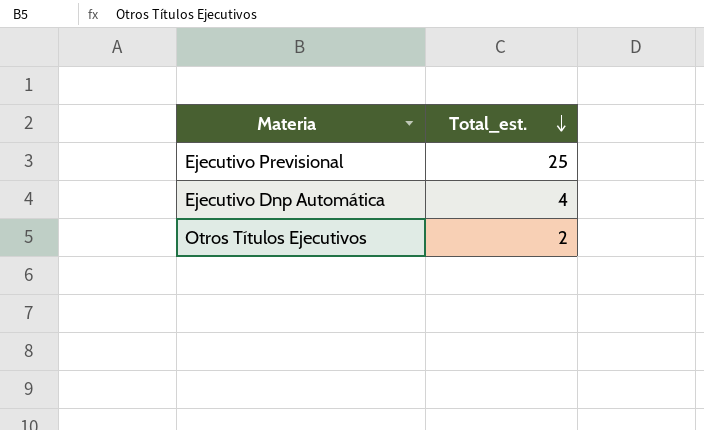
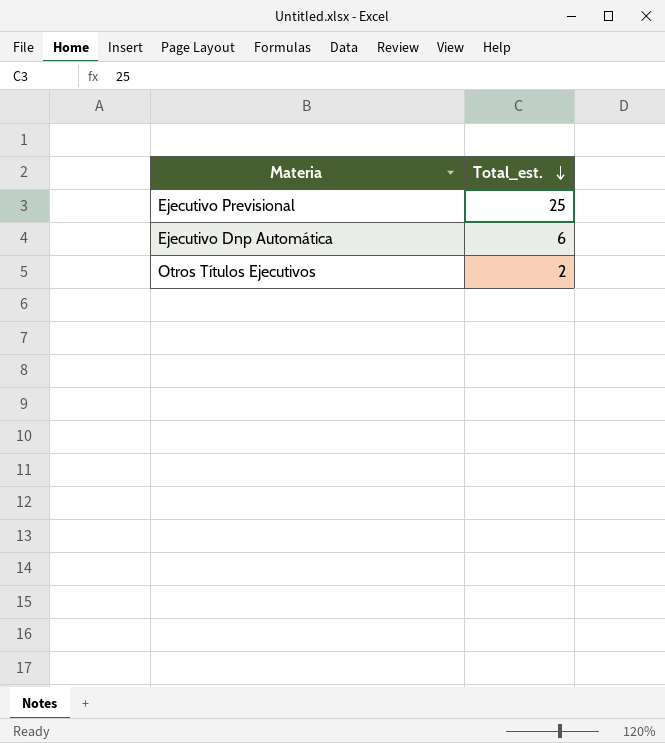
Ejecutivo Dnp Automática | Total_est.: 4 -> 6

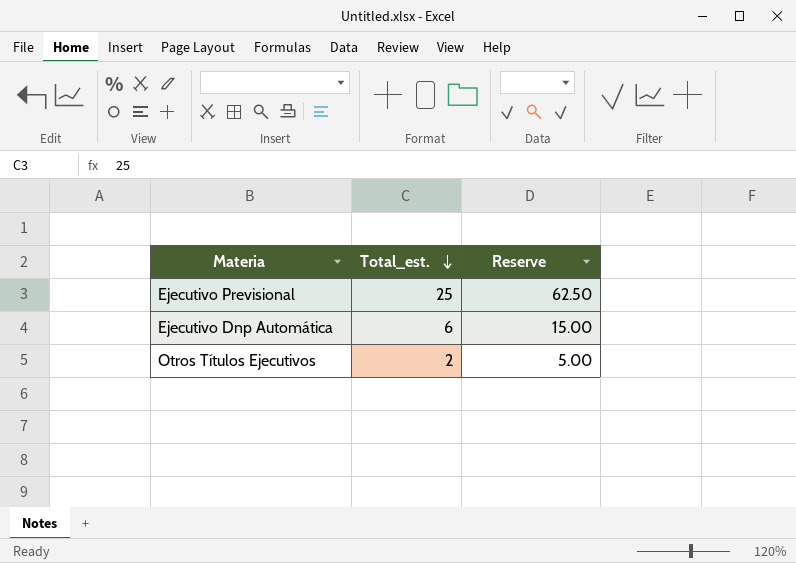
column Reserve | formula: none -> [Total_est.] * 2.5

